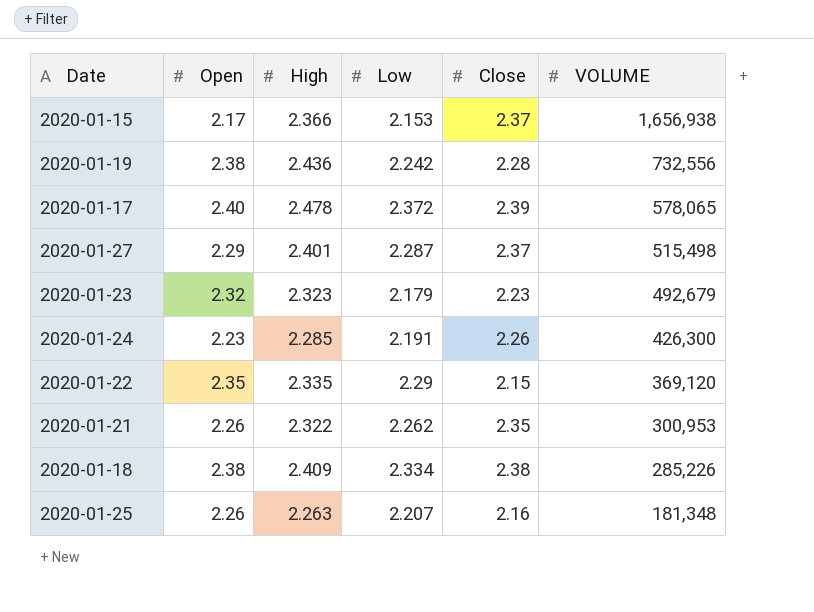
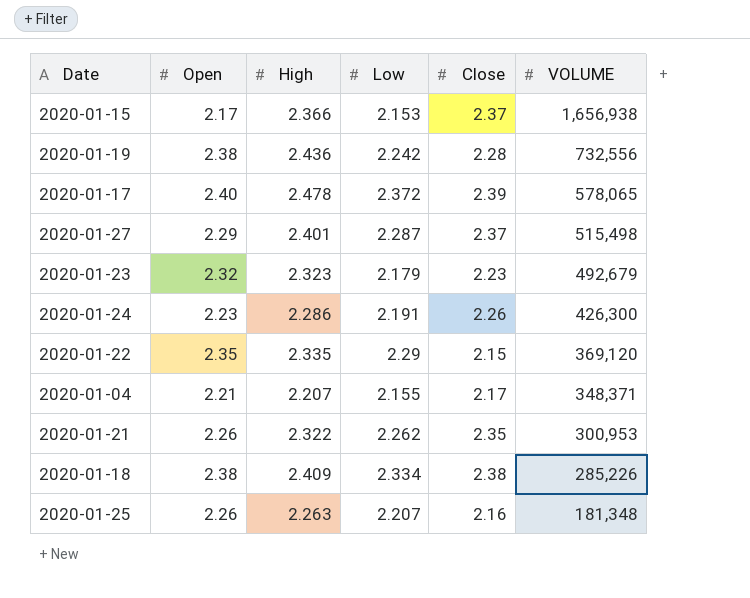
2020-01-24 | High: 2.285 -> 2.286
row 2020-01-04: none -> 2.21 | 2.207 | 2.155 | 2.17 | 348,371

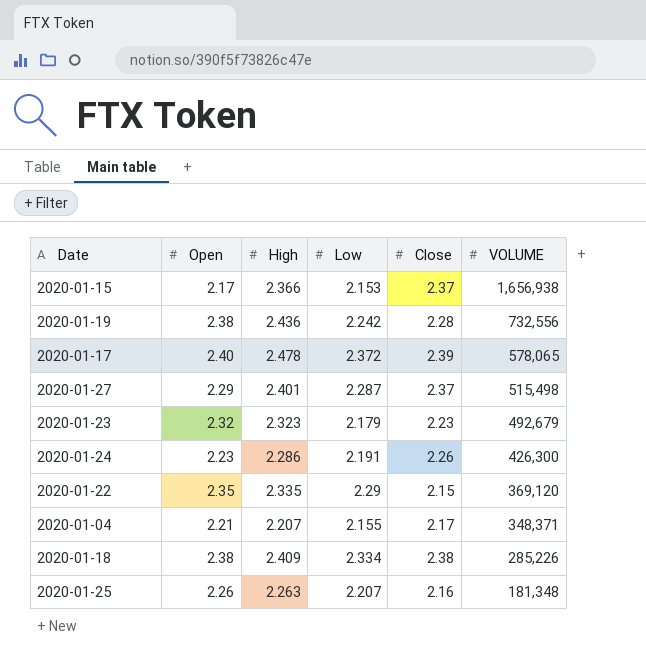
row 2020-01-21: 2.26 | 2.322 | 2.262 | 2.35 | 300,953 -> none

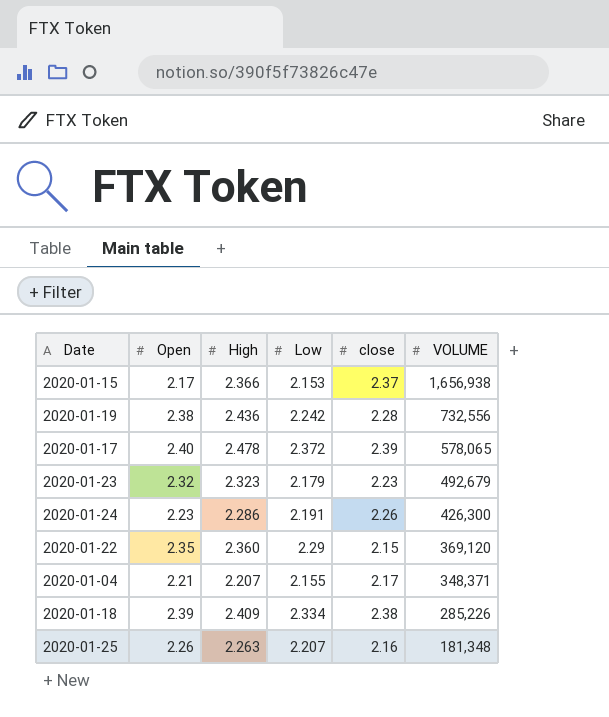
column name: Close -> close
row 2020-01-27: 2.29 | 2.401 | 2.287 | 2.37 | 515,498 -> none
2020-01-22 | High: 2.335 -> 2.360
2020-01-18 | Open: 2.38 -> 2.39

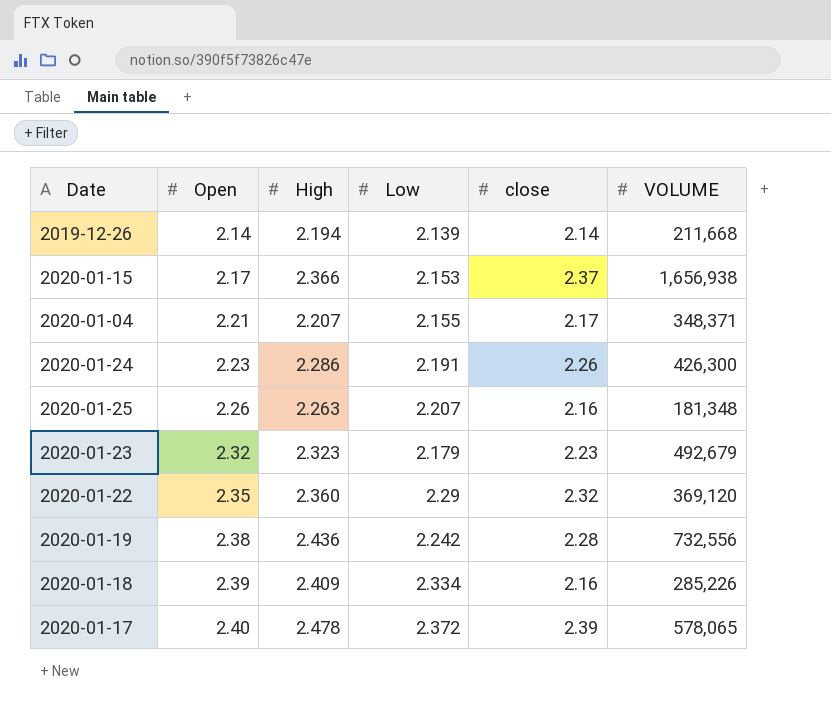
row order: VOLUME descending -> Open ascending
row 2019-12-26: none -> 2.14 | 2.194 | 2.139 | 2.14 | 211,668
2020-01-22 | close: 2.15 -> 2.32
2020-01-18 | close: 2.38 -> 2.16

